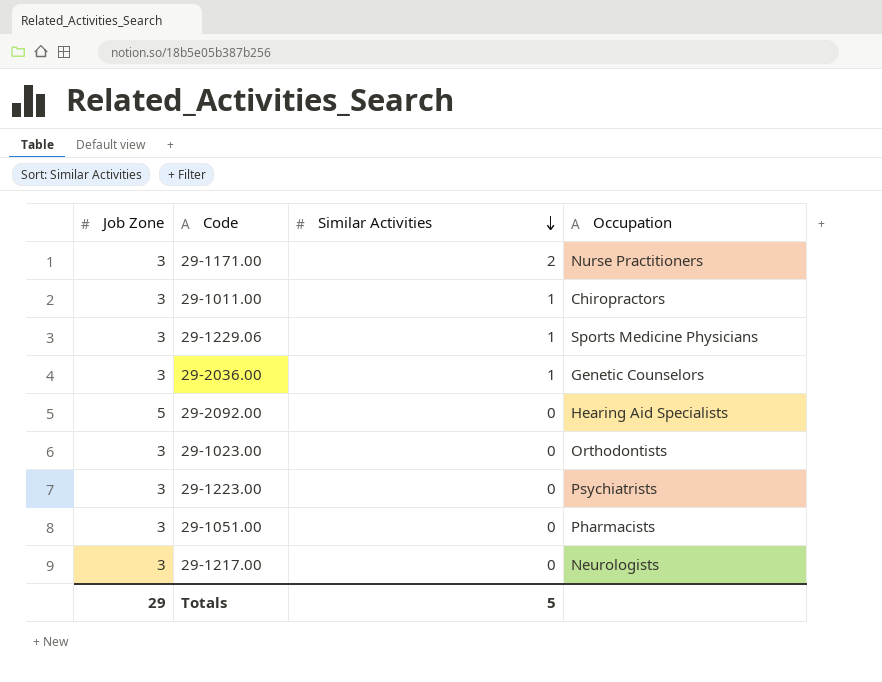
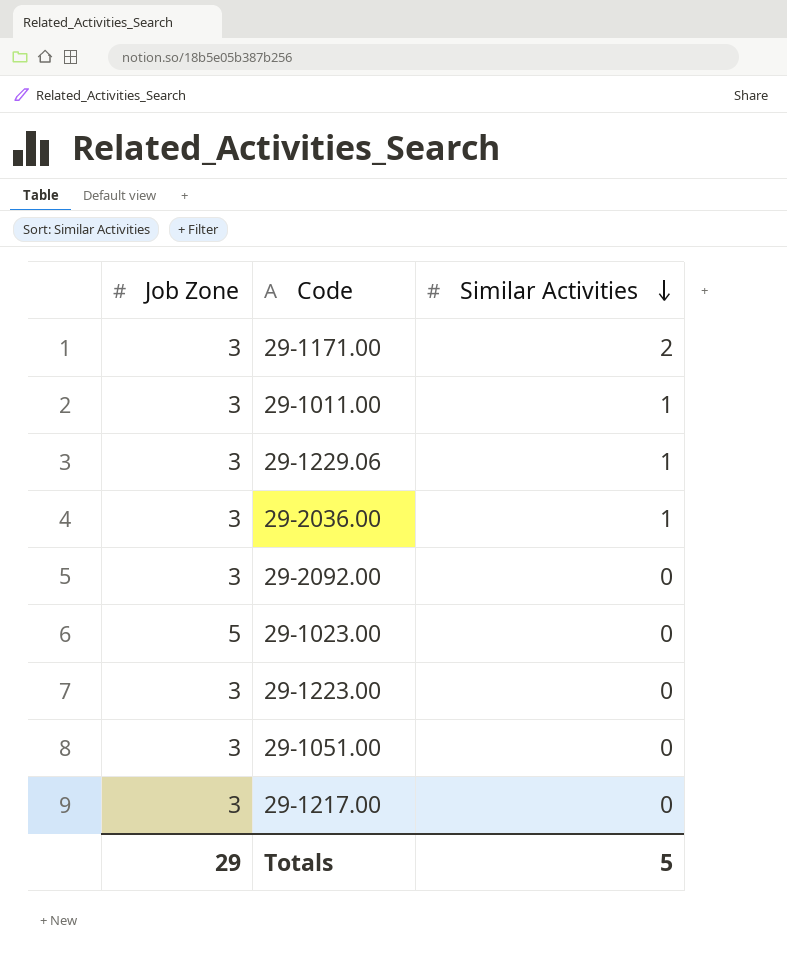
column Occupation | position: 4 -> none
29-2092.00 | Job Zone: 5 -> 3
29-1023.00 | Job Zone: 3 -> 5

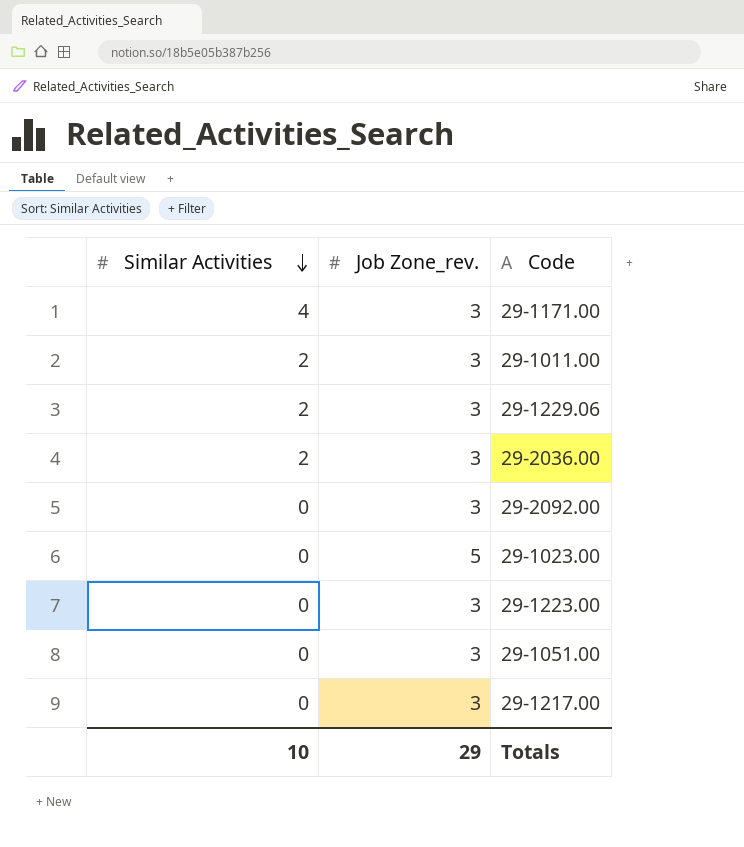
column Similar Activities | position: 3 -> 1
column name: Job Zone -> Job Zone_rev.
29-1171.00 | Similar Activities: 2 -> 4
29-1011.00 | Similar Activities: 1 -> 2
29-1229.06 | Similar Activities: 1 -> 2
29-2036.00 | Similar Activities: 1 -> 2
Totals | Similar Activities: 5 -> 10

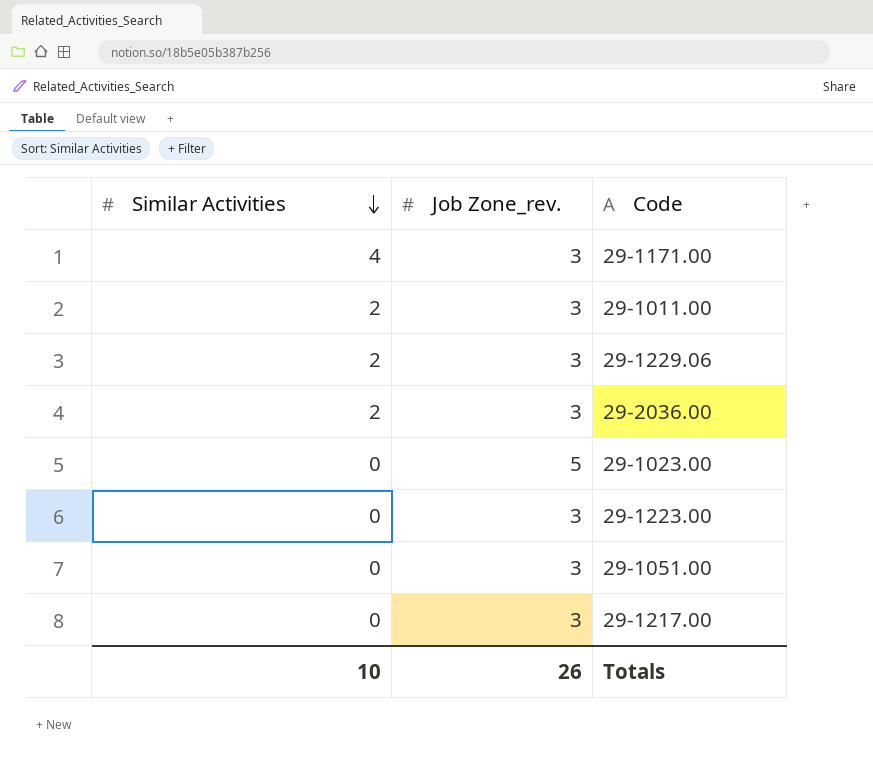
row 29-2092.00: 0 | 3 -> none
Totals | Job Zone_rev.: 29 -> 26

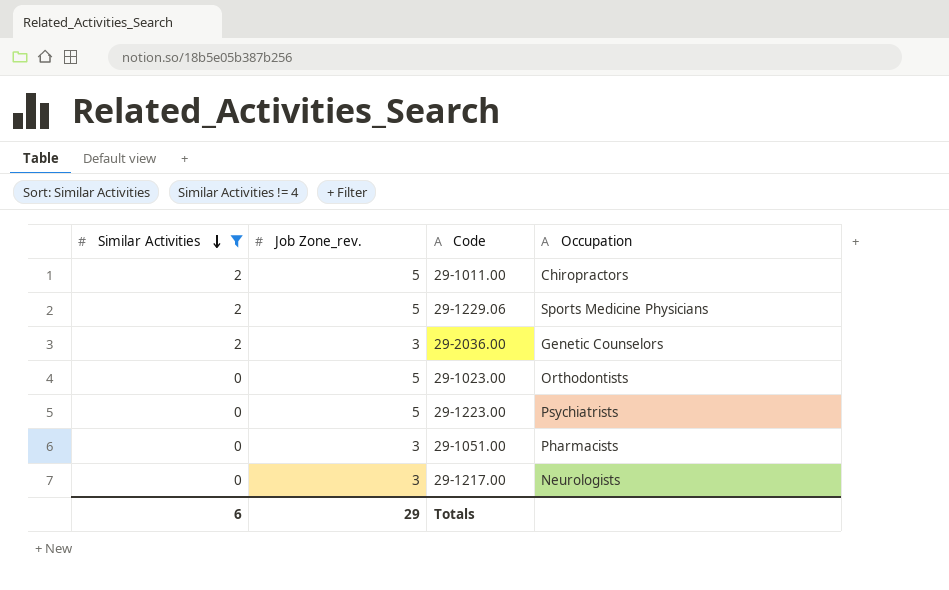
filter: none -> Similar Activities != 4
column Occupation | position: none -> 4
29-1011.00 | Job Zone_rev.: 3 -> 5
29-1229.06 | Job Zone_rev.: 3 -> 5
29-1223.00 | Job Zone_rev.: 3 -> 5
Totals | Similar Activities: 10 -> 6
Totals | Job Zone_rev.: 26 -> 29

